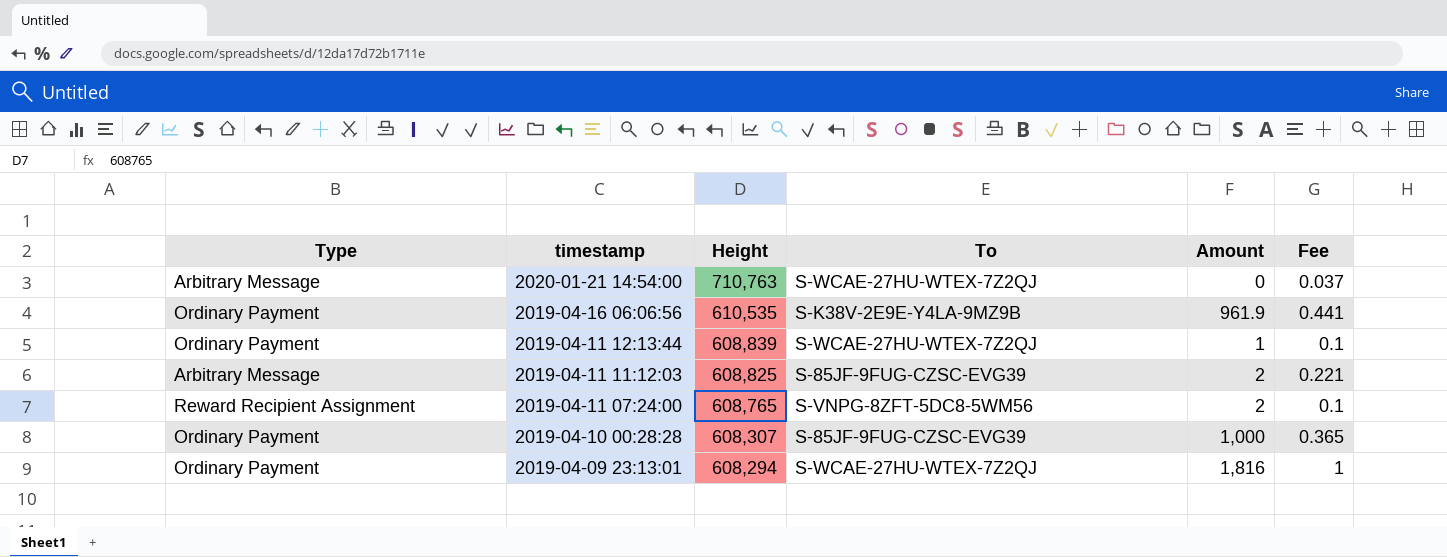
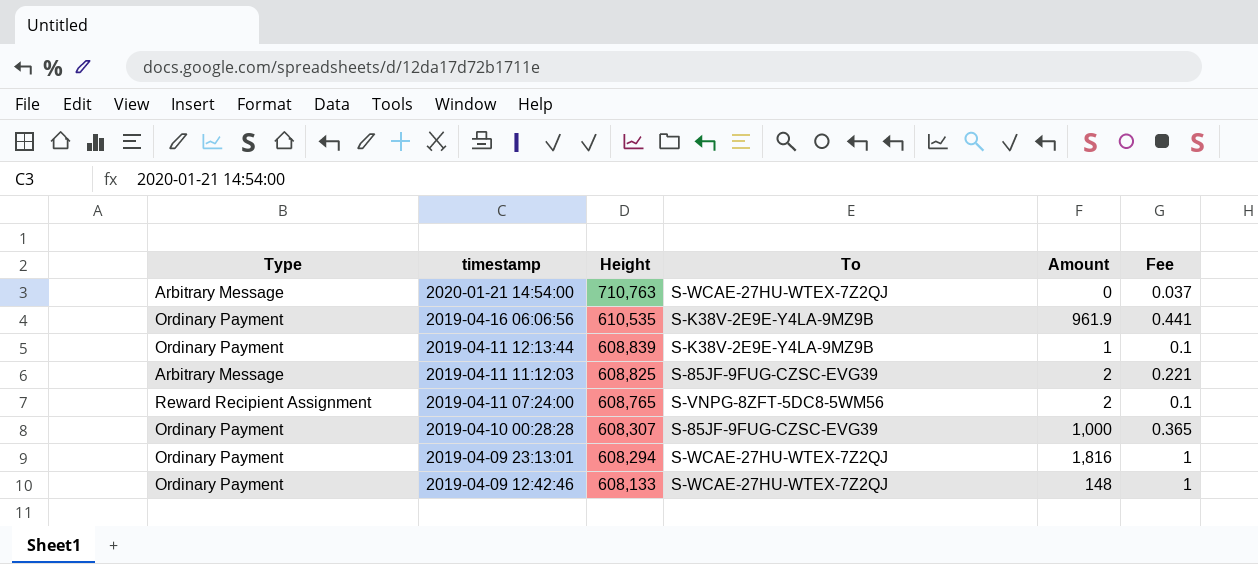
2019-04-11 12:13:44 | To: S-WCAE-27HU-WTEX-7Z2QJ -> S-K38V-2E9E-Y4LA-9MZ9B
row 2019-04-09 12:42:46: none -> Ordinary Payment | 608,133 | S-WCAE-27HU-WTEX-7Z2QJ | 148 | 1

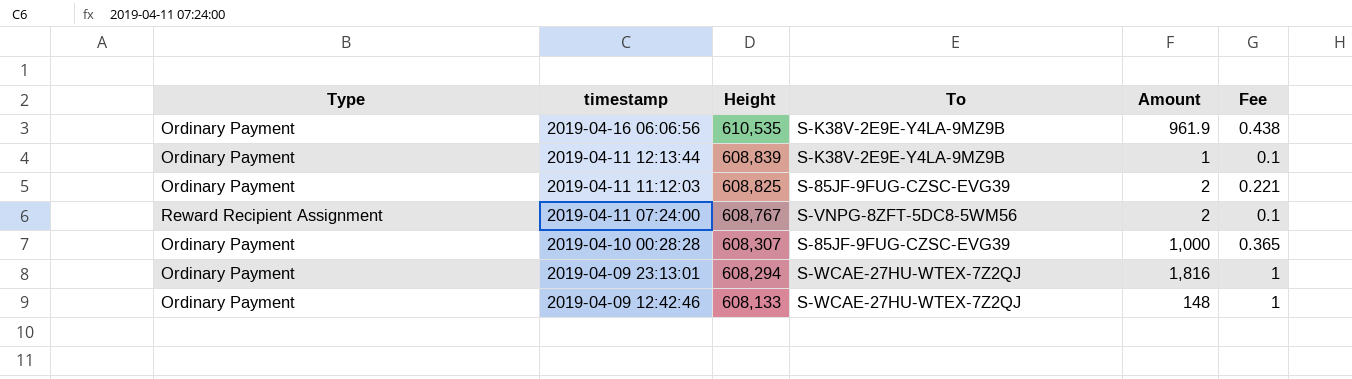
row 2020-01-21 14:54:00: Arbitrary Message | 710,763 | S-WCAE-27HU-WTEX-7Z2QJ | 0 | 0.037 -> none
2019-04-16 06:06:56 | Fee: 0.441 -> 0.438
2019-04-11 11:12:03 | Type: Arbitrary Message -> Ordinary Payment
2019-04-11 07:24:00 | Height: 608,765 -> 608,767

